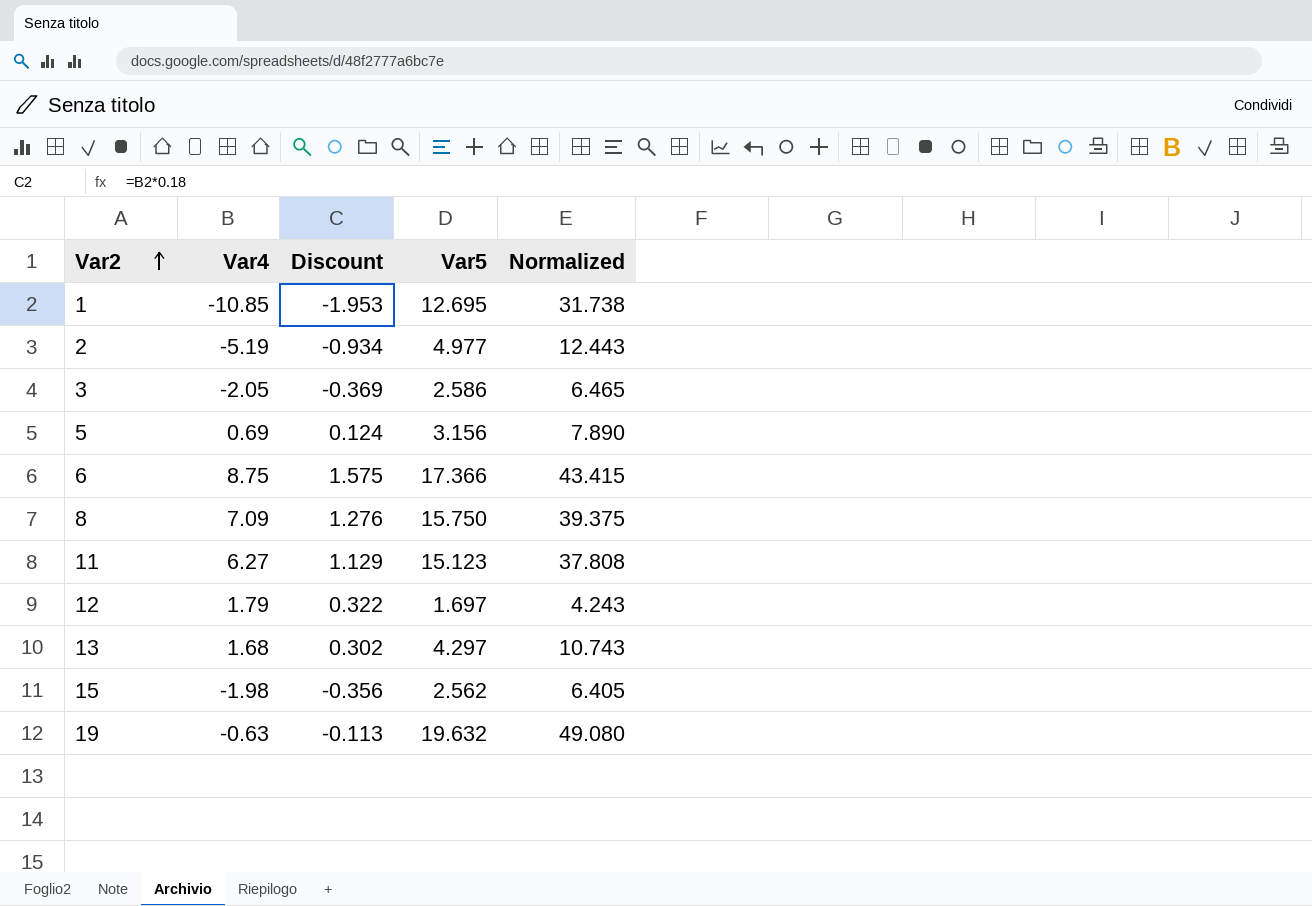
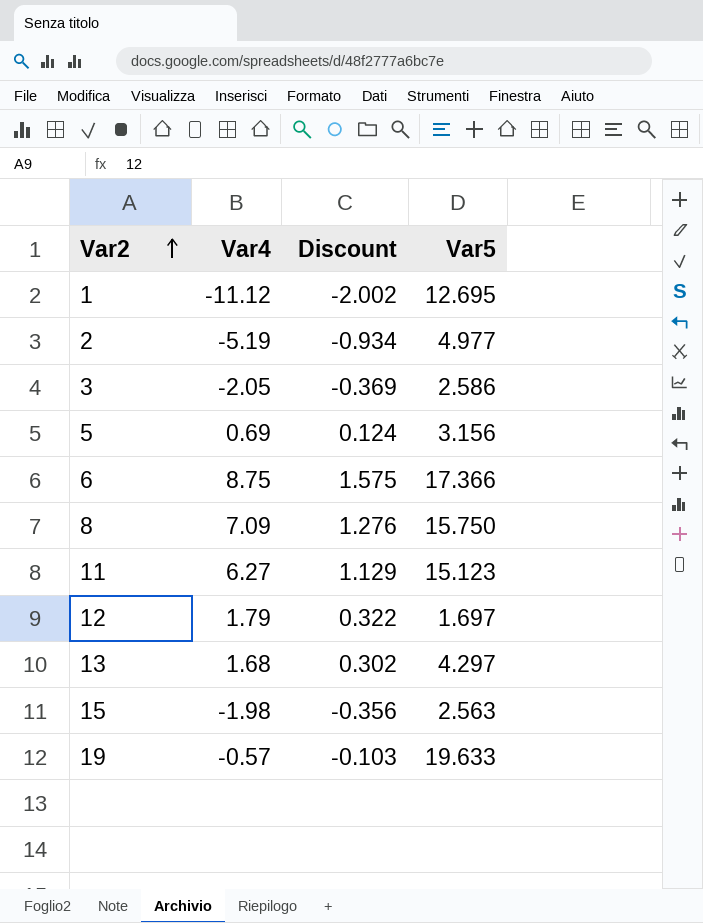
column Normalized | formula: [Var5] * 2.5 -> none
1 | Var4: -10.85 -> -11.12
1 | Discount: -1.953 -> -2.002
15 | Var5: 2.562 -> 2.563
19 | Var4: -0.63 -> -0.57
19 | Discount: -0.113 -> -0.103
19 | Var5: 19.632 -> 19.633

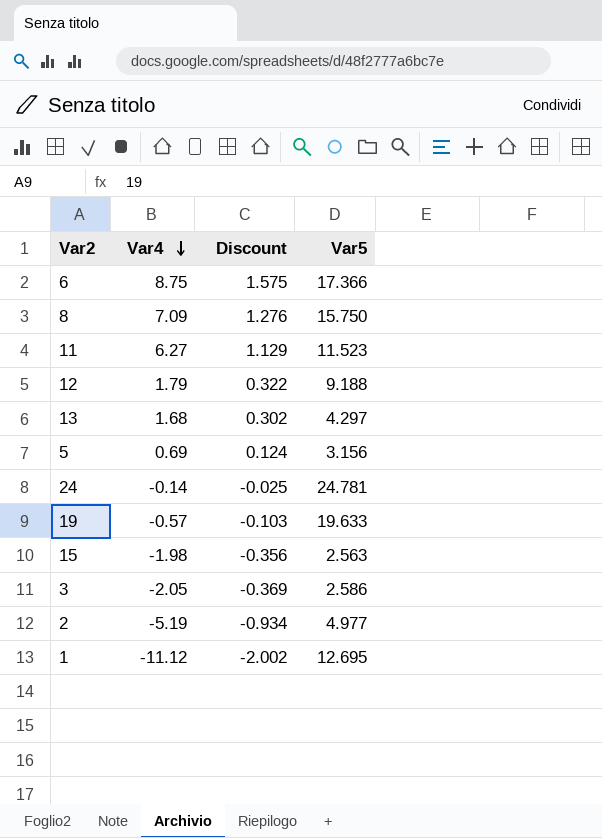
row order: Var2 ascending -> Var4 descending
11 | Var5: 15.123 -> 11.523
12 | Var5: 1.697 -> 9.188
row 24: none -> -0.14 | -0.025 | 24.781

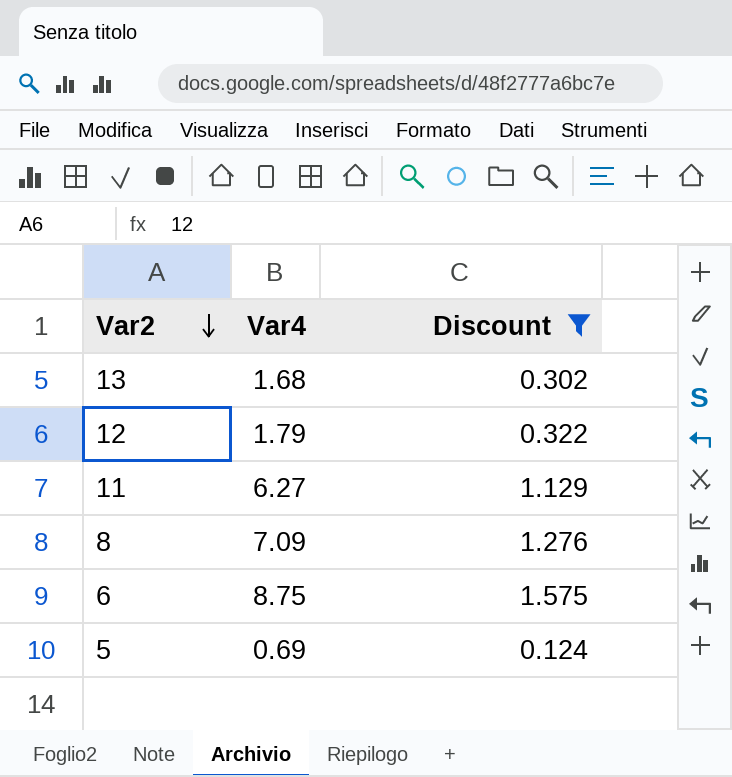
filter: none -> Discount >= 0.124
row order: Var4 descending -> Var2 descending
column Var5 | position: 4 -> none

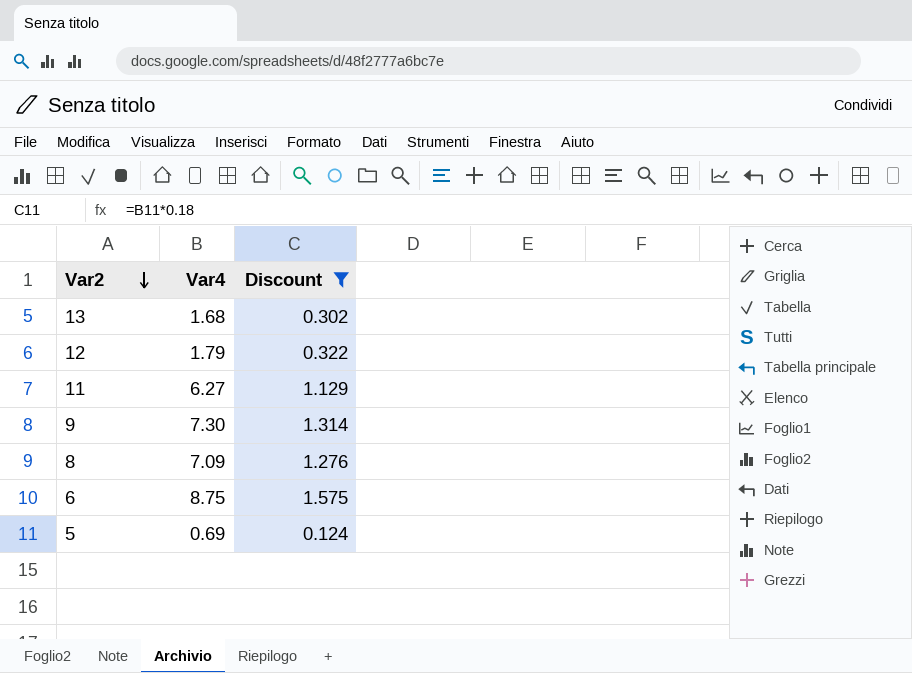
row 9: none -> 7.30 | 1.314

